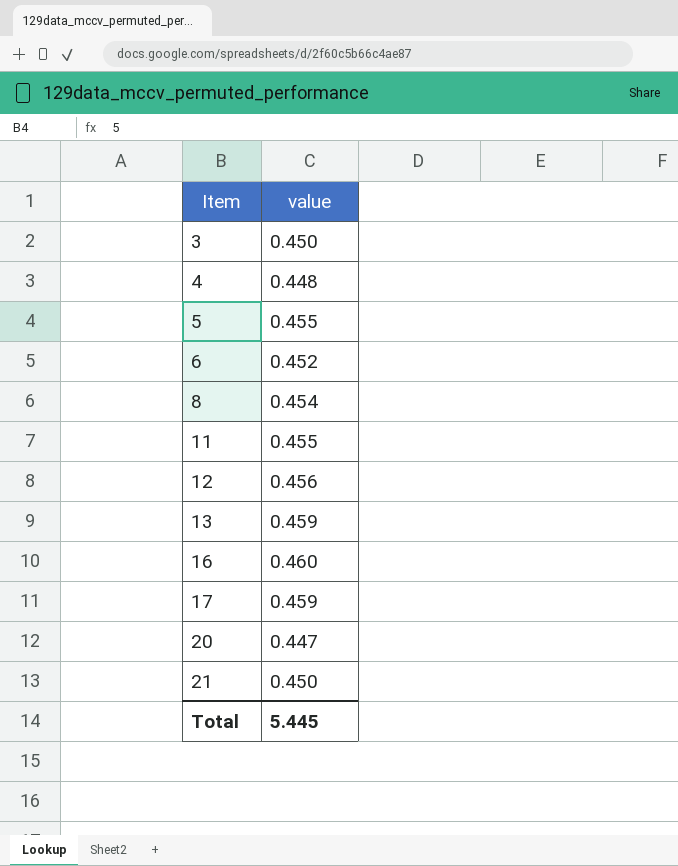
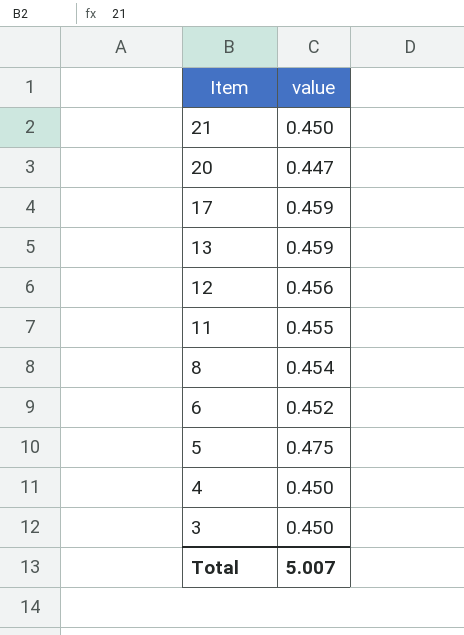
row order: Item ascending -> Item descending
row 16: 0.460 -> none
5 | value: 0.455 -> 0.475
4 | value: 0.448 -> 0.450
Total | value: 5.445 -> 5.007

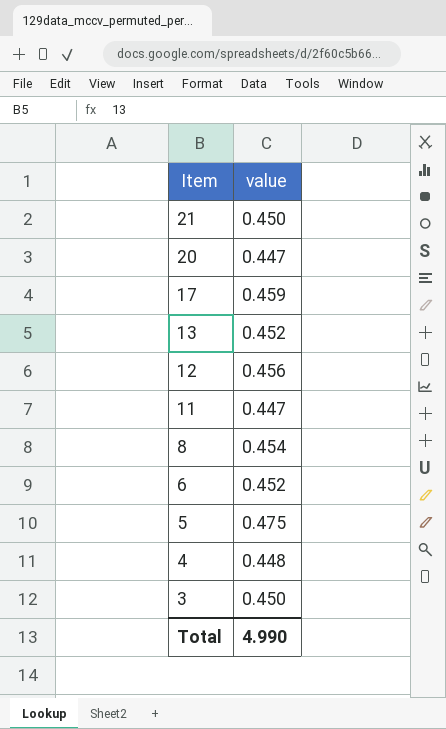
13 | value: 0.459 -> 0.452
11 | value: 0.455 -> 0.447
4 | value: 0.450 -> 0.448
Total | value: 5.007 -> 4.990

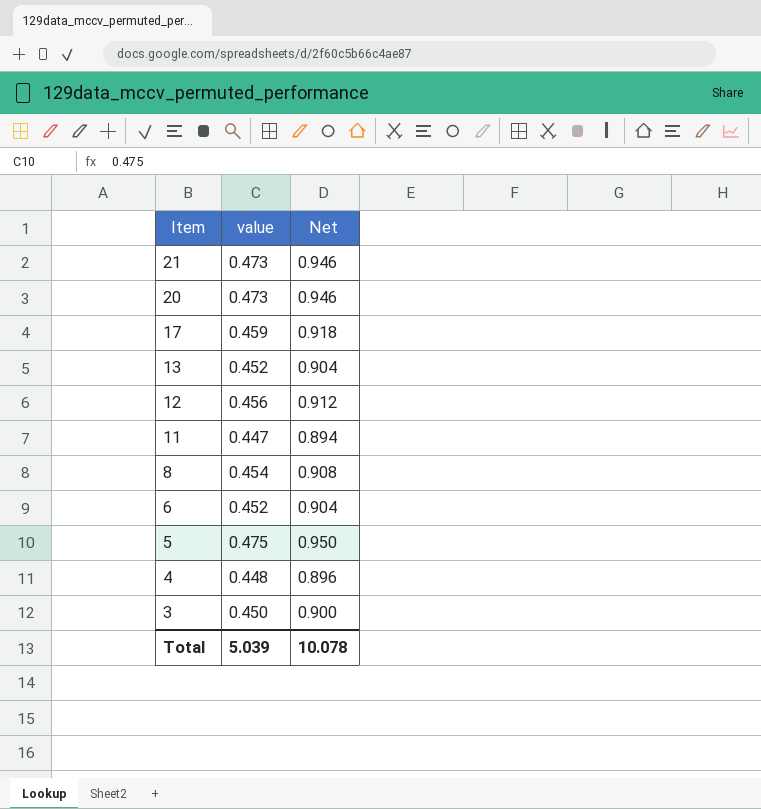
column Net | formula: none -> [value] * 2
21 | value: 0.450 -> 0.473
20 | value: 0.447 -> 0.473
Total | value: 4.990 -> 5.039

